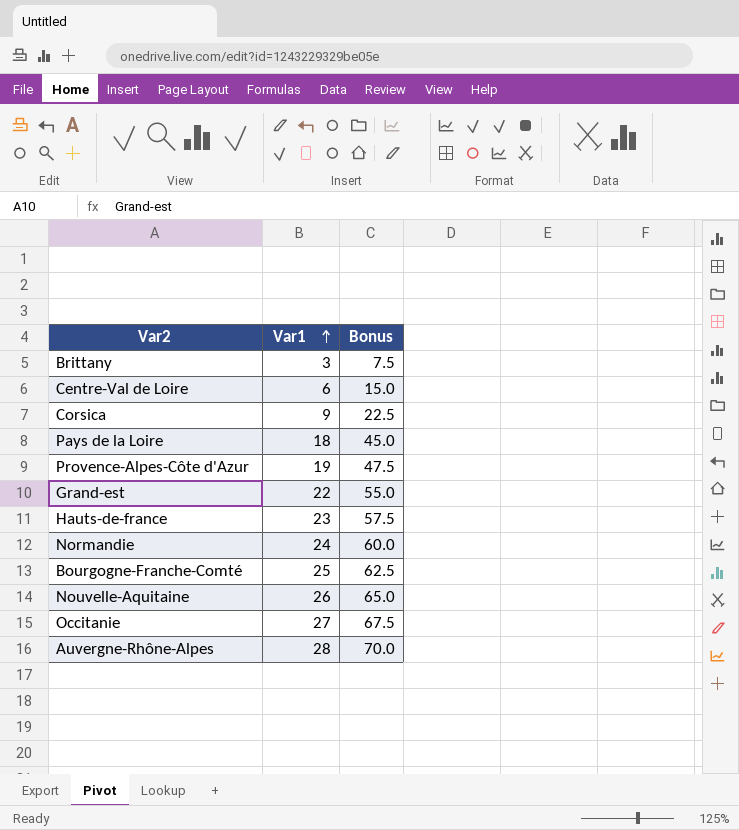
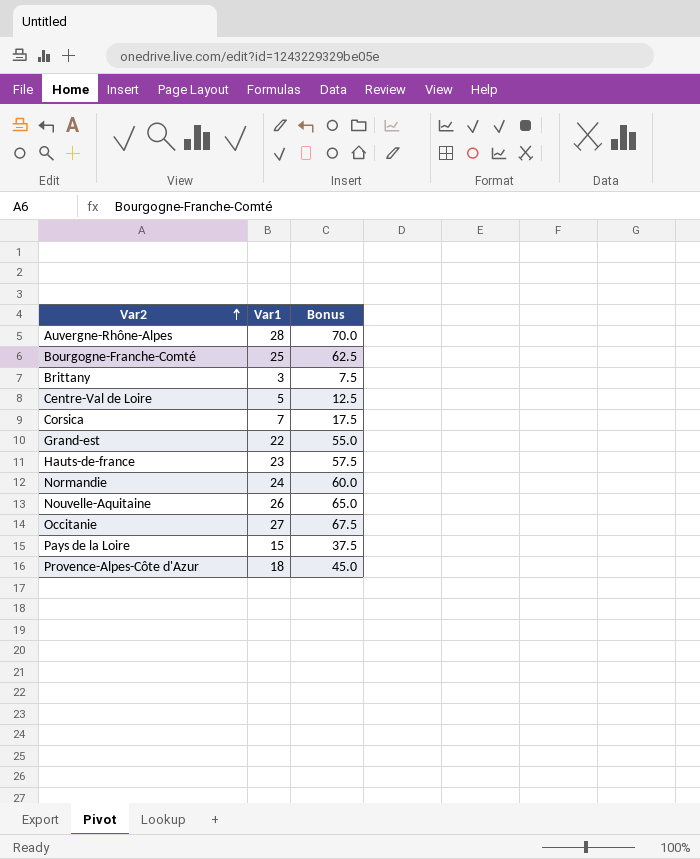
row order: Var1 ascending -> Var2 ascending
Centre-Val de Loire | Var1: 6 -> 5
Centre-Val de Loire | Bonus: 15.0 -> 12.5
Corsica | Var1: 9 -> 7
Corsica | Bonus: 22.5 -> 17.5
Pays de la Loire | Var1: 18 -> 15
Pays de la Loire | Bonus: 45.0 -> 37.5
Provence-Alpes-Côte d'Azur | Var1: 19 -> 18
Provence-Alpes-Côte d'Azur | Bonus: 47.5 -> 45.0

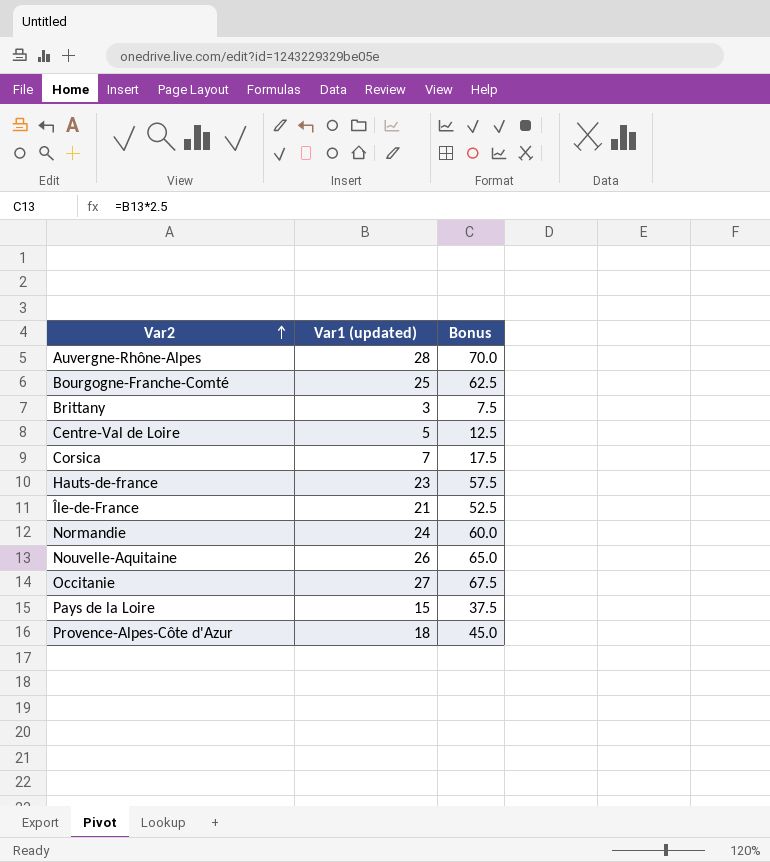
column name: Var1 -> Var1 (updated)
row Grand-est: 22 | 55.0 -> none
row Île-de-France: none -> 21 | 52.5

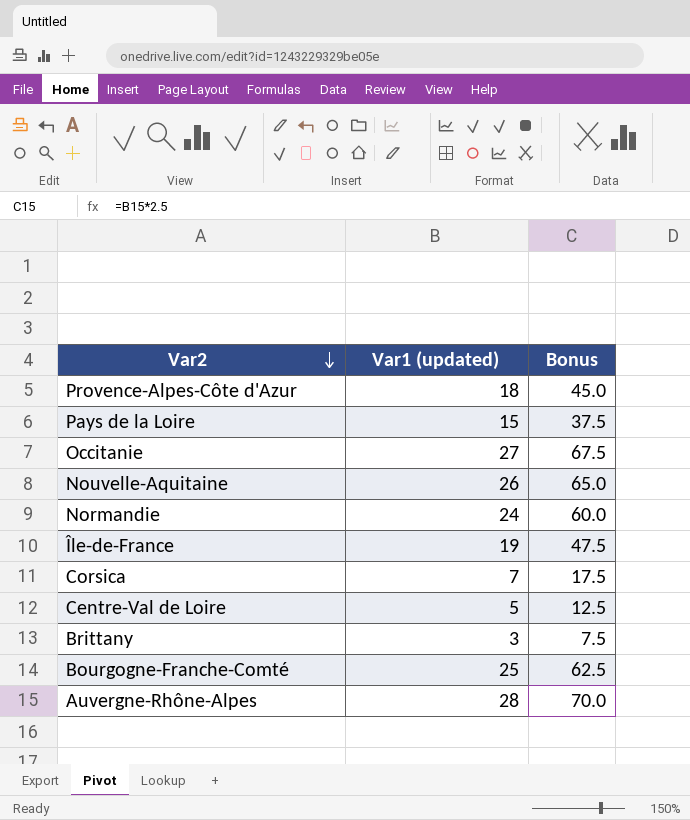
row order: Var2 ascending -> Var2 descending
row Hauts-de-france: 23 | 57.5 -> none
Île-de-France | Var1 (updated): 21 -> 19
Île-de-France | Bonus: 52.5 -> 47.5

